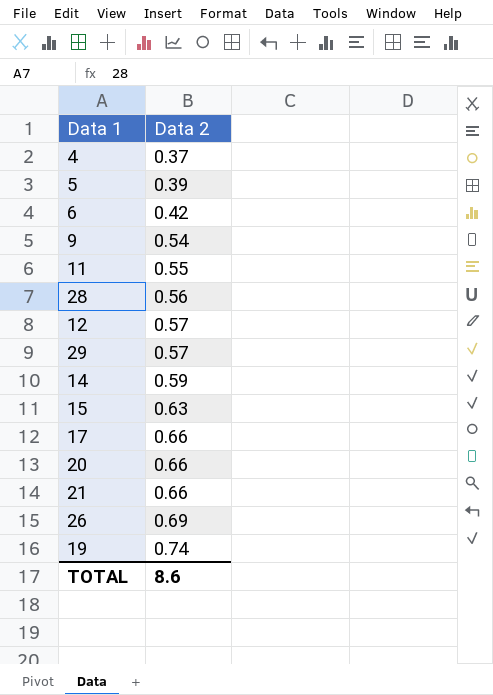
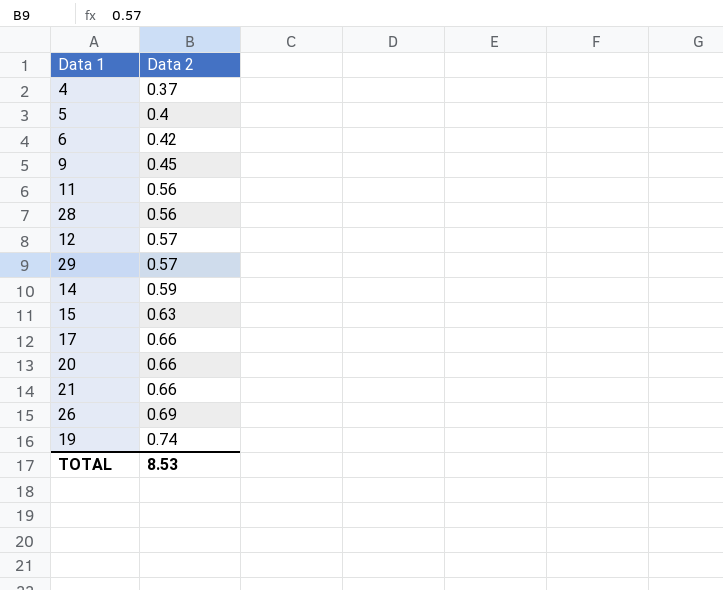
5 | Data 2: 0.39 -> 0.4
9 | Data 2: 0.54 -> 0.45
11 | Data 2: 0.55 -> 0.56
TOTAL | Data 2: 8.6 -> 8.53

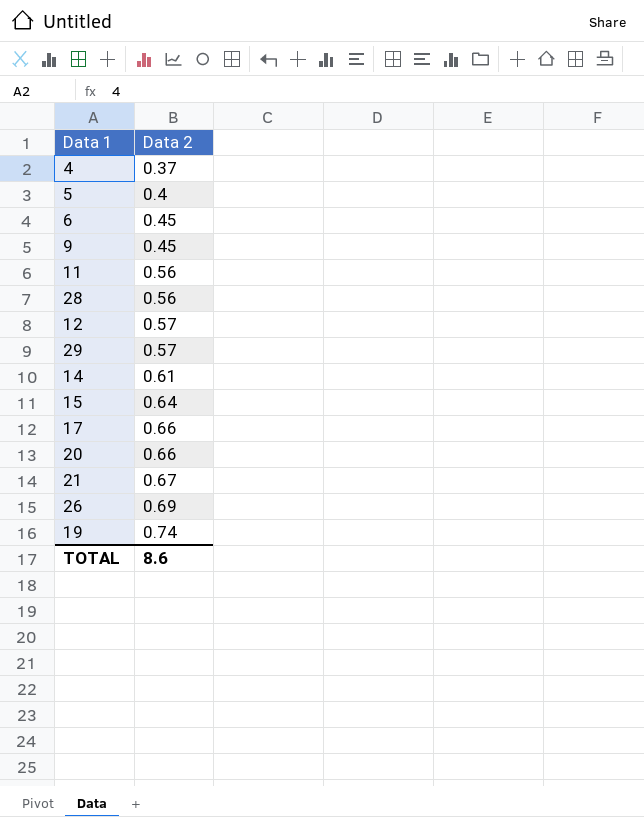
6 | Data 2: 0.42 -> 0.45
14 | Data 2: 0.59 -> 0.61
15 | Data 2: 0.63 -> 0.64
21 | Data 2: 0.66 -> 0.67
TOTAL | Data 2: 8.53 -> 8.6

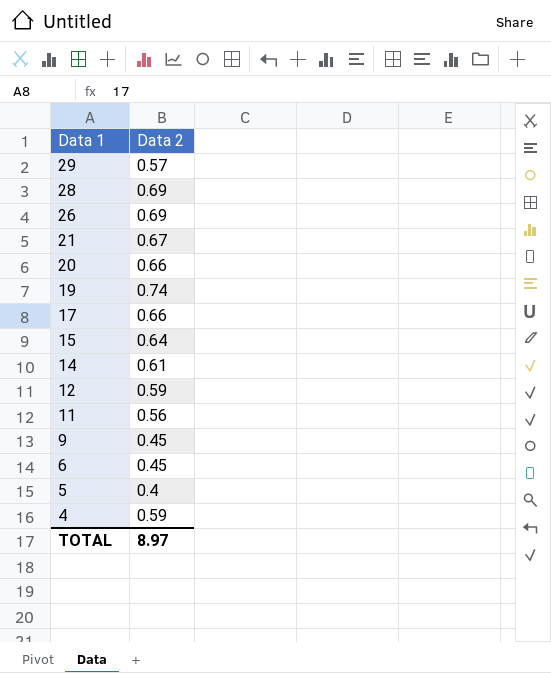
row order: Data 2 ascending -> Data 1 descending
28 | Data 2: 0.56 -> 0.69
12 | Data 2: 0.57 -> 0.59
4 | Data 2: 0.37 -> 0.59
TOTAL | Data 2: 8.6 -> 8.97

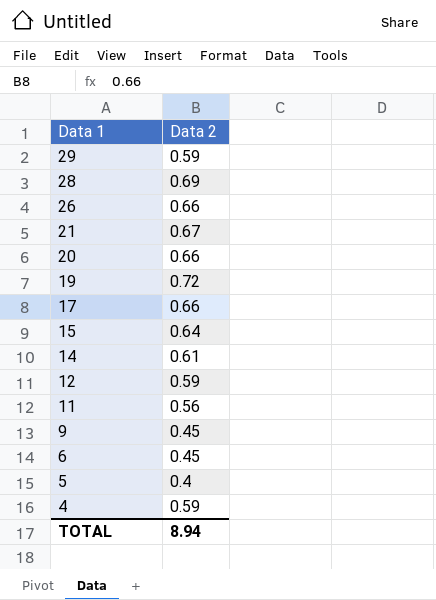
29 | Data 2: 0.57 -> 0.59
26 | Data 2: 0.69 -> 0.66
19 | Data 2: 0.74 -> 0.72
TOTAL | Data 2: 8.97 -> 8.94

